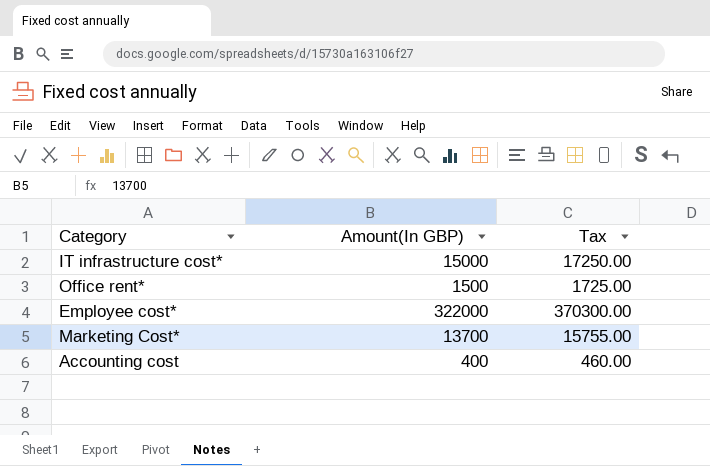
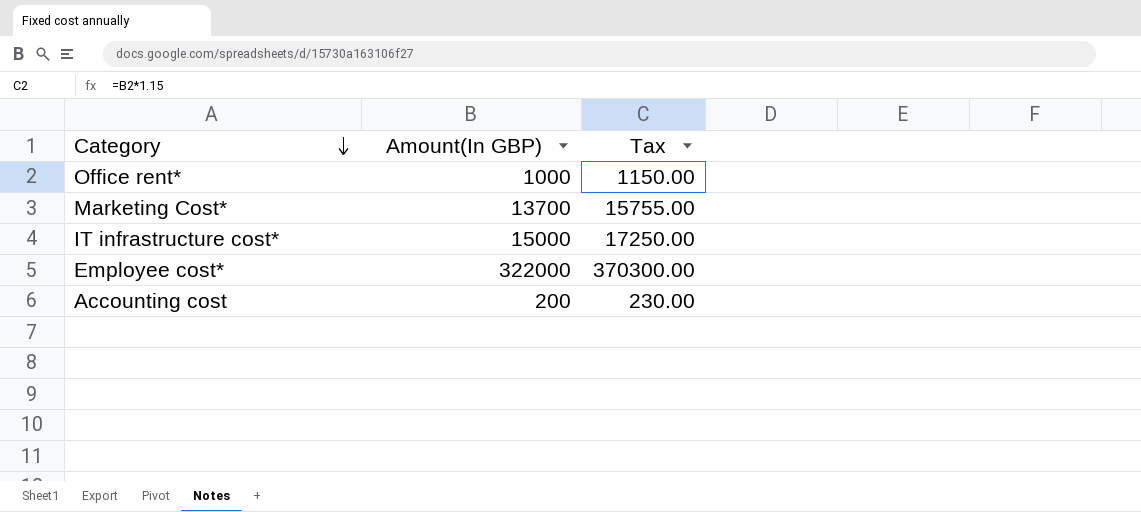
row order: none -> Category descending
Office rent* | Amount(In GBP): 1500 -> 1000
Office rent* | Tax: 1725.00 -> 1150.00
Accounting cost | Amount(In GBP): 400 -> 200
Accounting cost | Tax: 460.00 -> 230.00

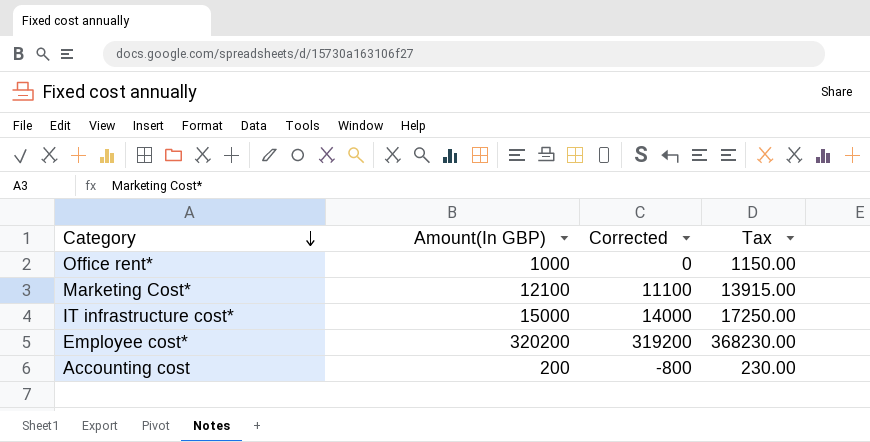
column Corrected | formula: none -> [Amount(In GBP)] - 1000
Marketing Cost* | Amount(In GBP): 13700 -> 12100
Marketing Cost* | Tax: 15755.00 -> 13915.00
Employee cost* | Amount(In GBP): 322000 -> 320200
Employee cost* | Tax: 370300.00 -> 368230.00

